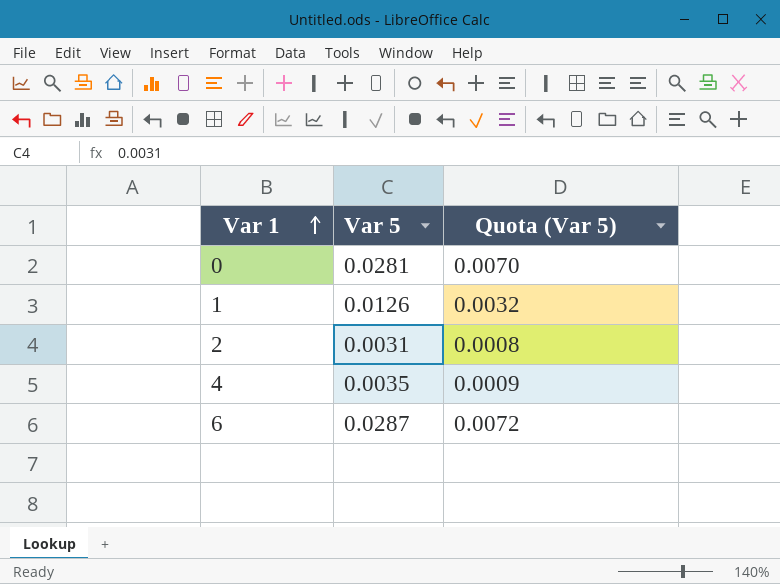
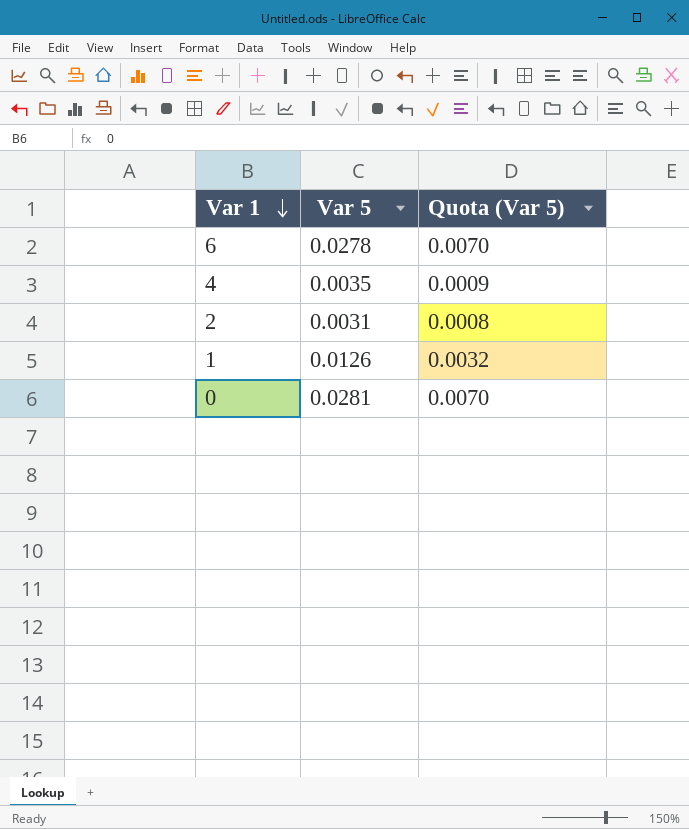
row order: Var 1 ascending -> Var 1 descending
6 | Var 5: 0.0287 -> 0.0278
6 | Quota (Var 5): 0.0072 -> 0.0070

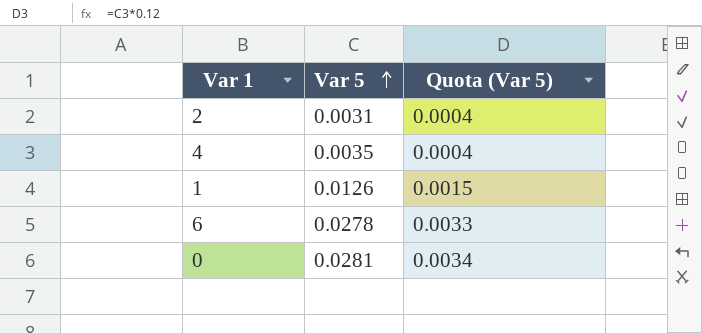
row order: Var 1 descending -> Var 5 ascending
column Quota (Var 5) | formula: [Var 5] * 0.25 -> [Var 5] * 0.12

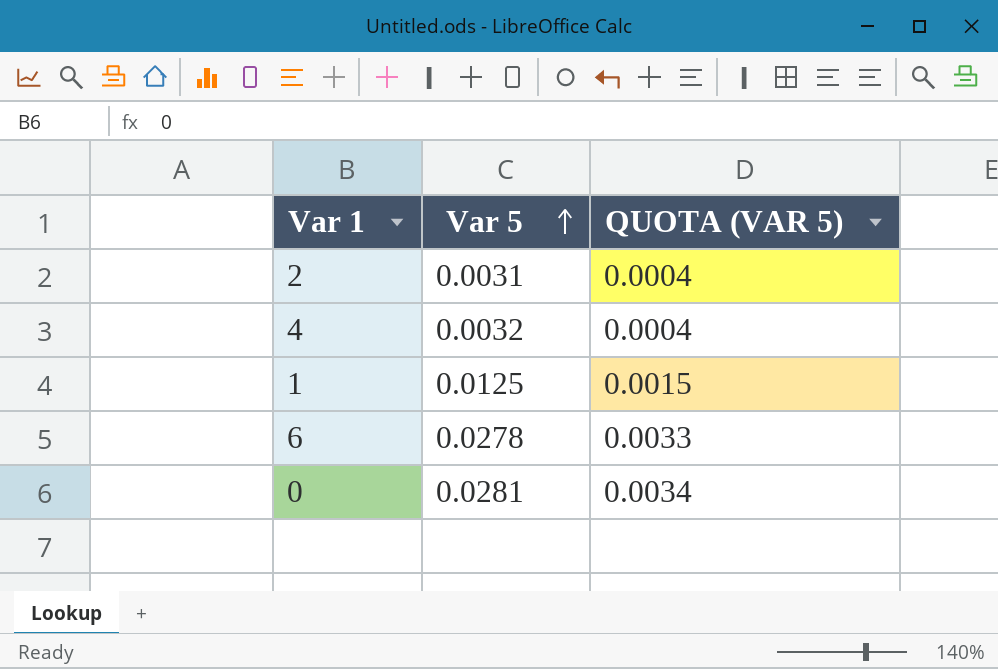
column name: Quota (Var 5) -> QUOTA (VAR 5)
4 | Var 5: 0.0035 -> 0.0032
1 | Var 5: 0.0126 -> 0.0125

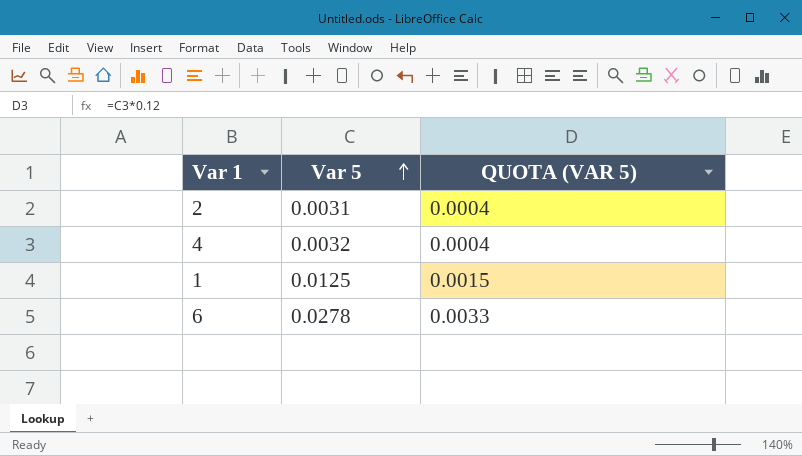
row 0: 0.0281 | 0.0034 -> none

